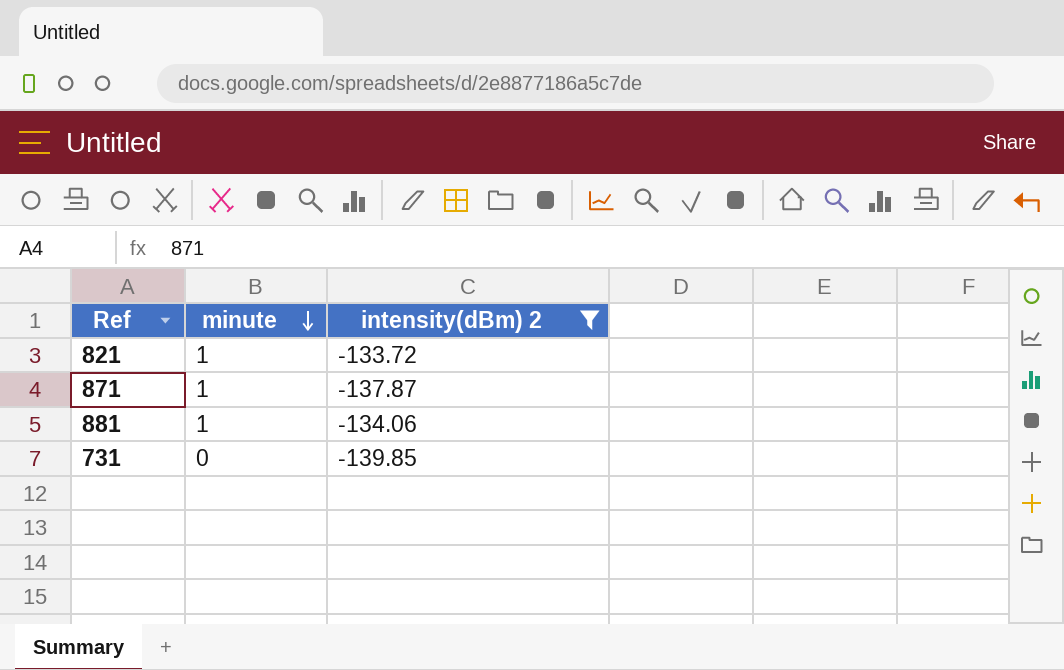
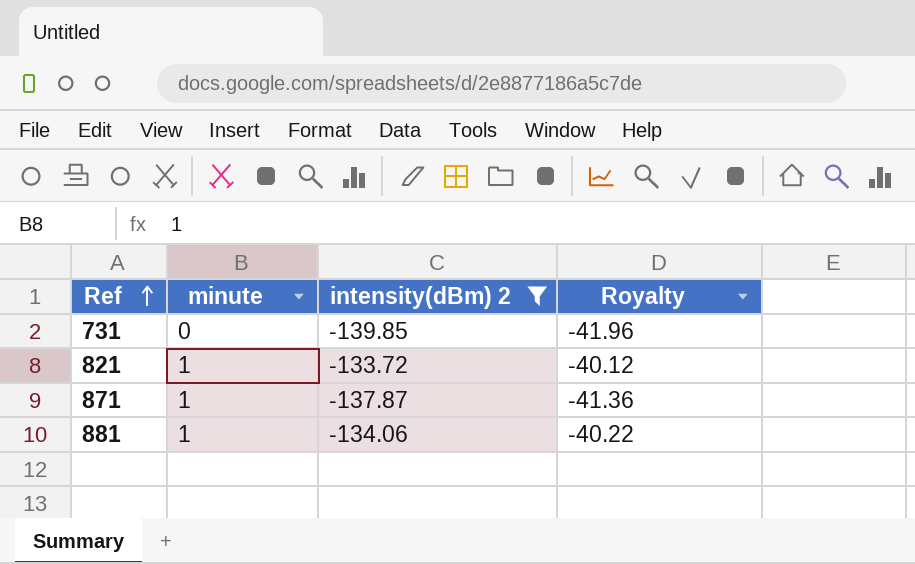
row order: minute descending -> Ref ascending
column Royalty | formula: none -> [intensity(dBm) 2] * 0.3

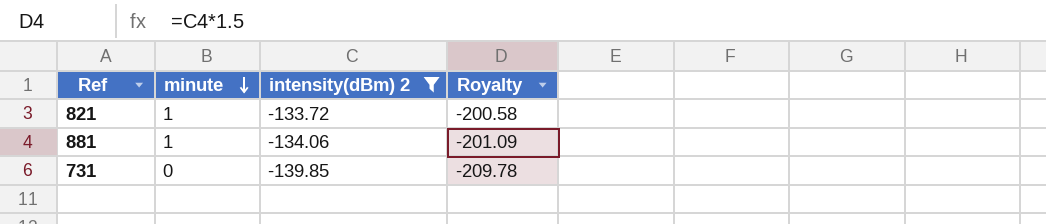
row order: Ref ascending -> minute descending
column Royalty | formula: [intensity(dBm) 2] * 0.3 -> [intensity(dBm) 2] * 1.5
row 871: 1 | -137.87 | -41.36 -> none

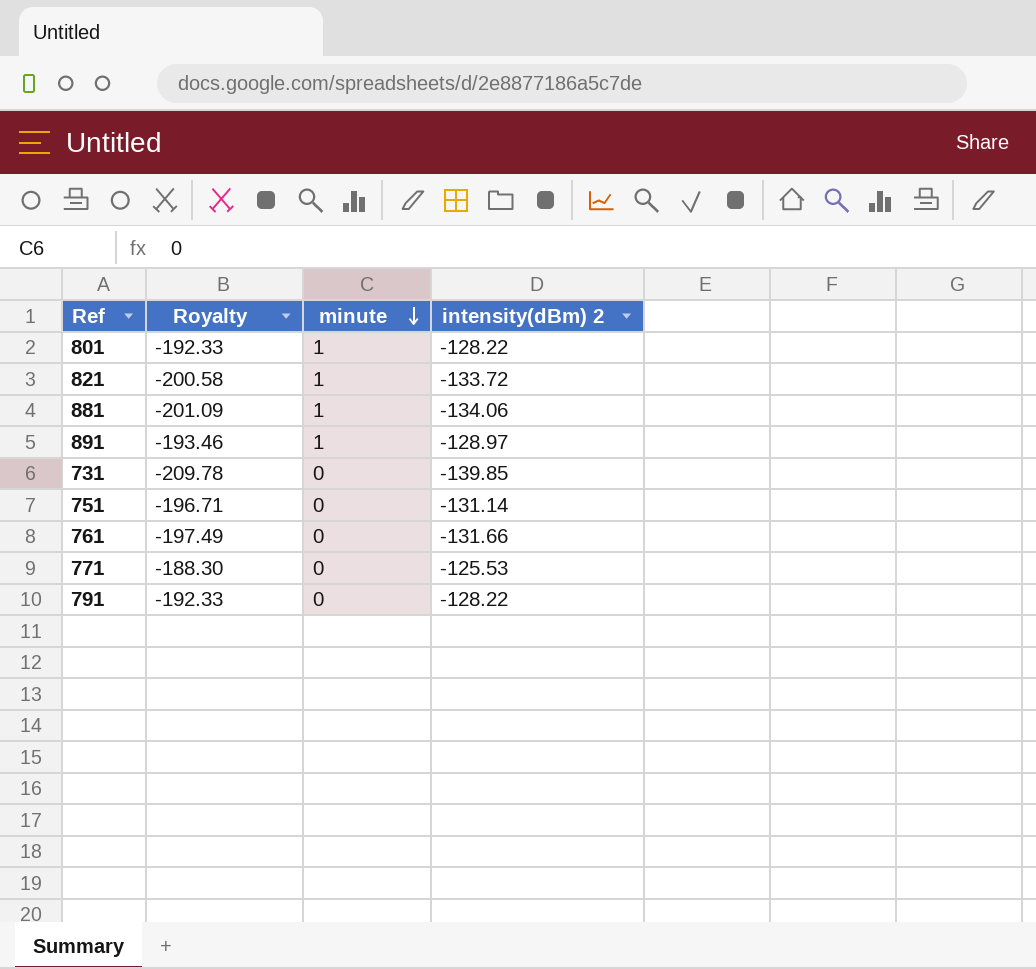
filter: intensity(dBm) 2 <= -133.72 -> none
column Royalty | position: 4 -> 2

